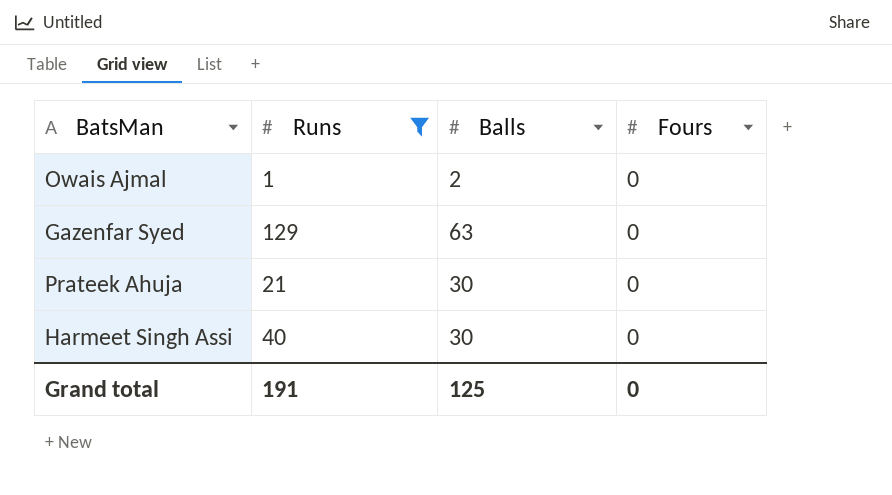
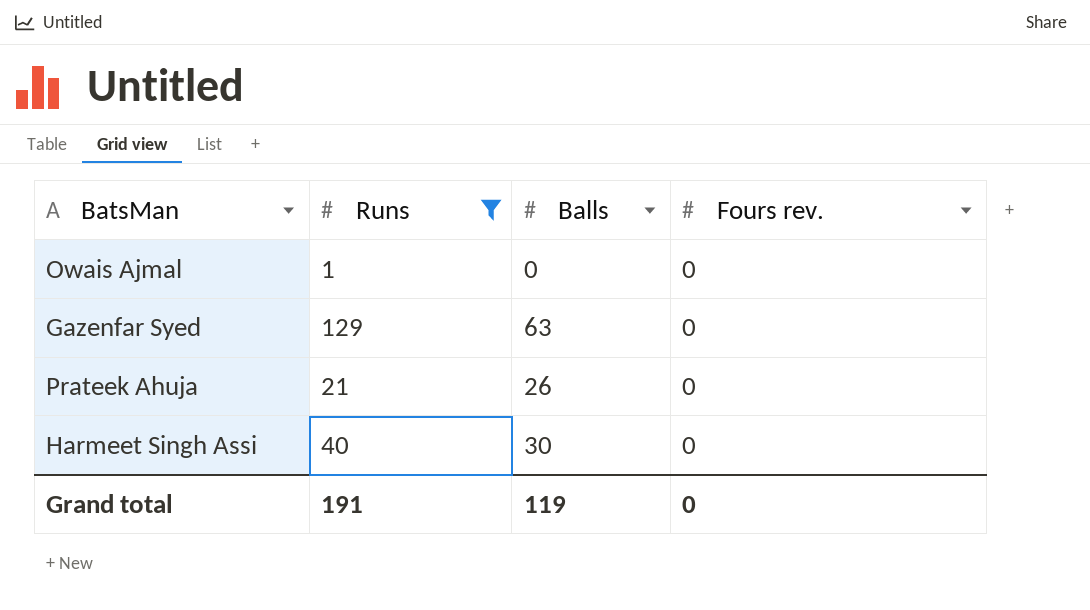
column name: Fours -> Fours rev.
Owais Ajmal | Balls: 2 -> 0
Prateek Ahuja | Balls: 30 -> 26
Grand total | Balls: 125 -> 119

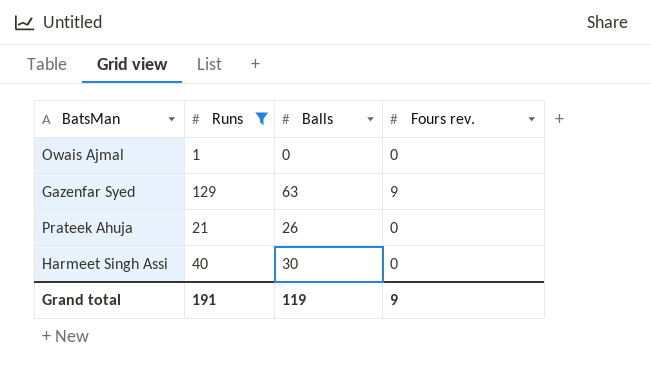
Gazenfar Syed | Fours rev.: 0 -> 9
Grand total | Fours rev.: 0 -> 9

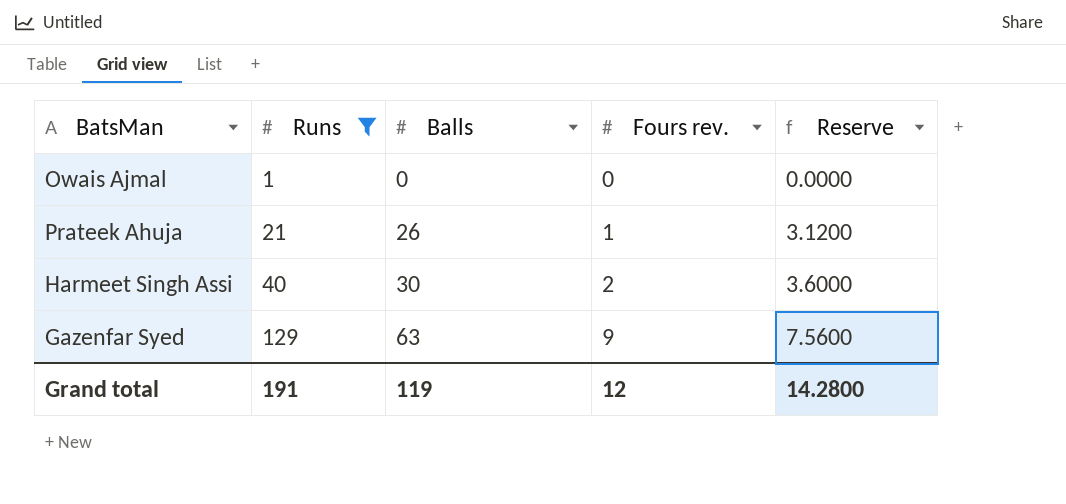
row order: none -> Runs ascending
column Reserve | formula: none -> [Balls] * 0.12
Prateek Ahuja | Fours rev.: 0 -> 1
Harmeet Singh Assi | Fours rev.: 0 -> 2
Grand total | Fours rev.: 9 -> 12

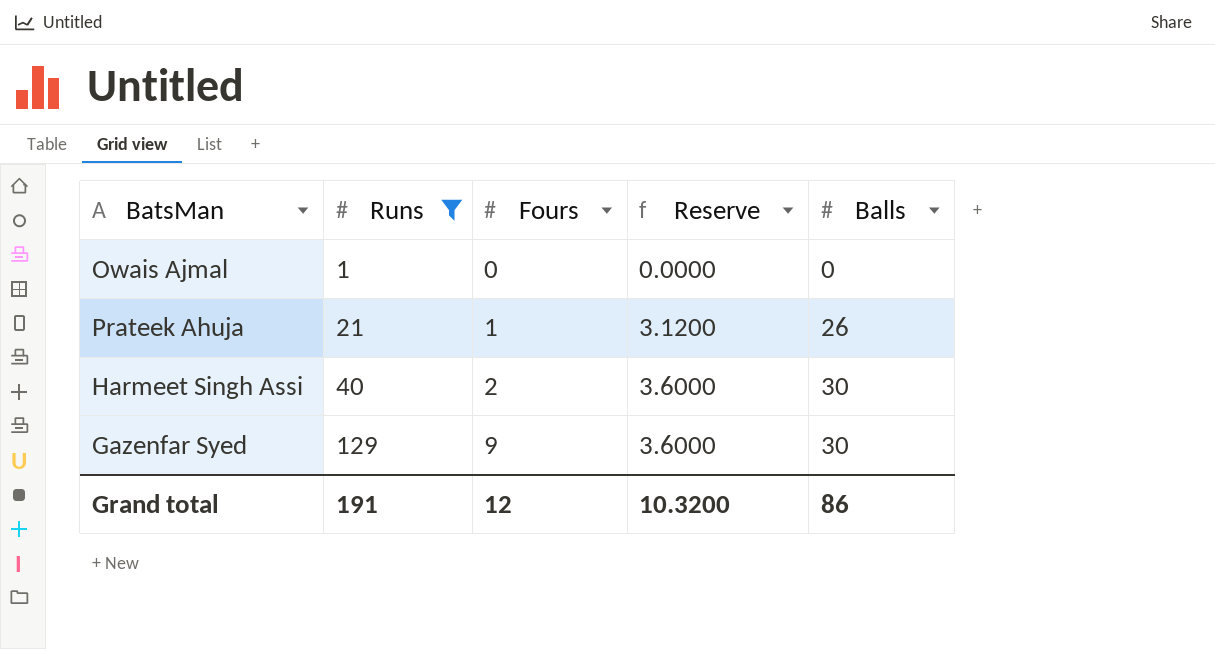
column name: Fours rev. -> Fours
column Balls | position: 3 -> 5
Gazenfar Syed | Reserve: 7.5600 -> 3.6000
Gazenfar Syed | Balls: 63 -> 30
Grand total | Reserve: 14.2800 -> 10.3200
Grand total | Balls: 119 -> 86

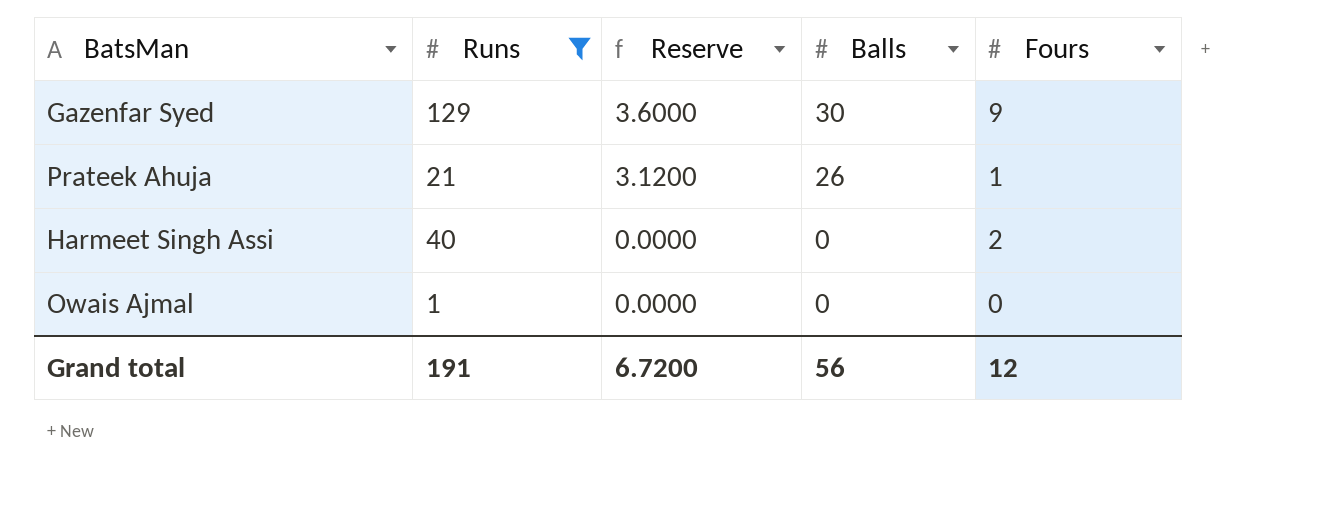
row order: Runs ascending -> Reserve descending
column Fours | position: 3 -> 5
Harmeet Singh Assi | Reserve: 3.6000 -> 0.0000
Harmeet Singh Assi | Balls: 30 -> 0
Grand total | Reserve: 10.3200 -> 6.7200
Grand total | Balls: 86 -> 56

